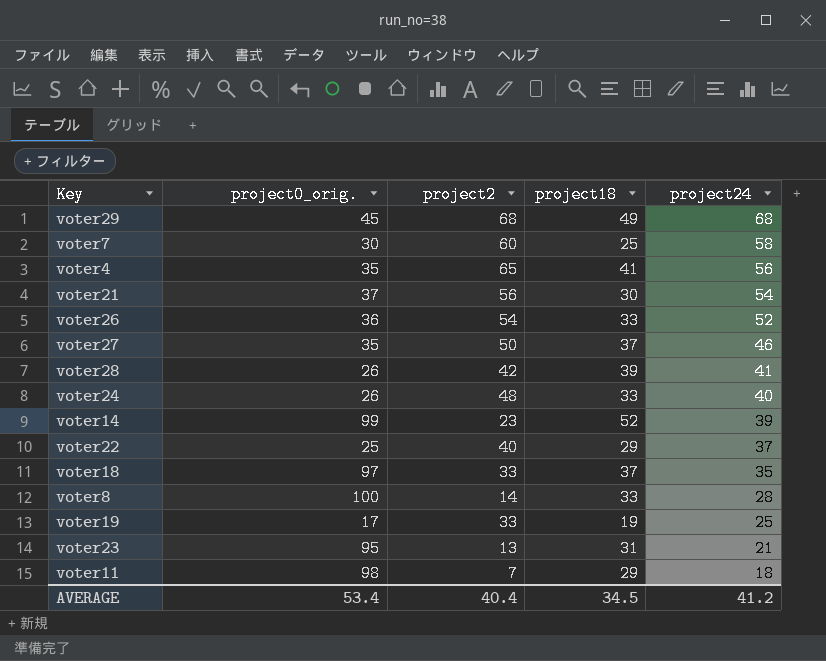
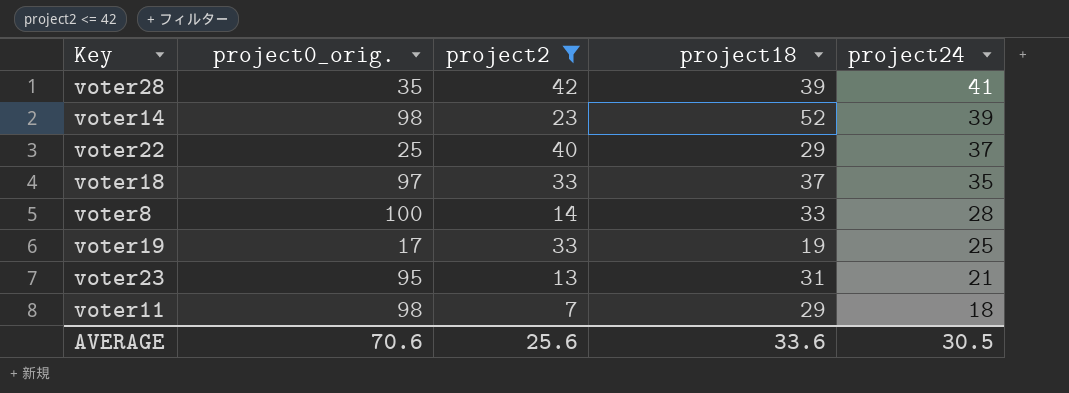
filter: none -> project2 <= 42
voter28 | project0_orig.: 26 -> 35
voter14 | project0_orig.: 99 -> 98
AVERAGE | project0_orig.: 53.4 -> 70.6
AVERAGE | project2: 40.4 -> 25.6
AVERAGE | project18: 34.5 -> 33.6
AVERAGE | project24: 41.2 -> 30.5

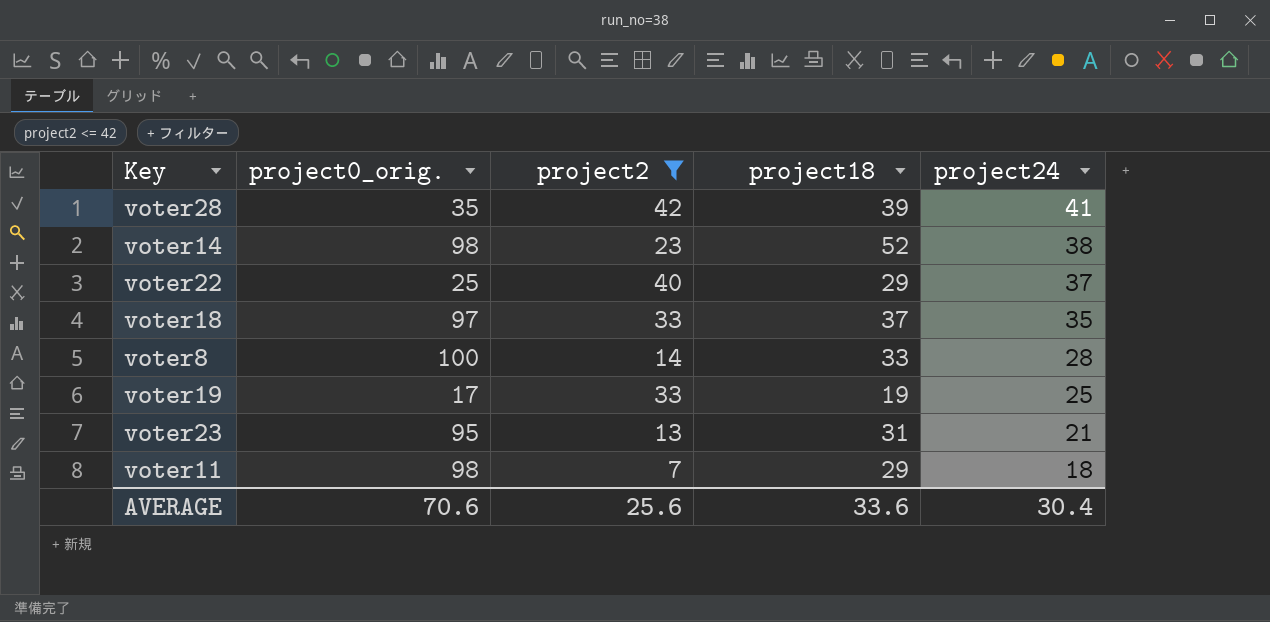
voter14 | project24: 39 -> 38
AVERAGE | project24: 30.5 -> 30.4

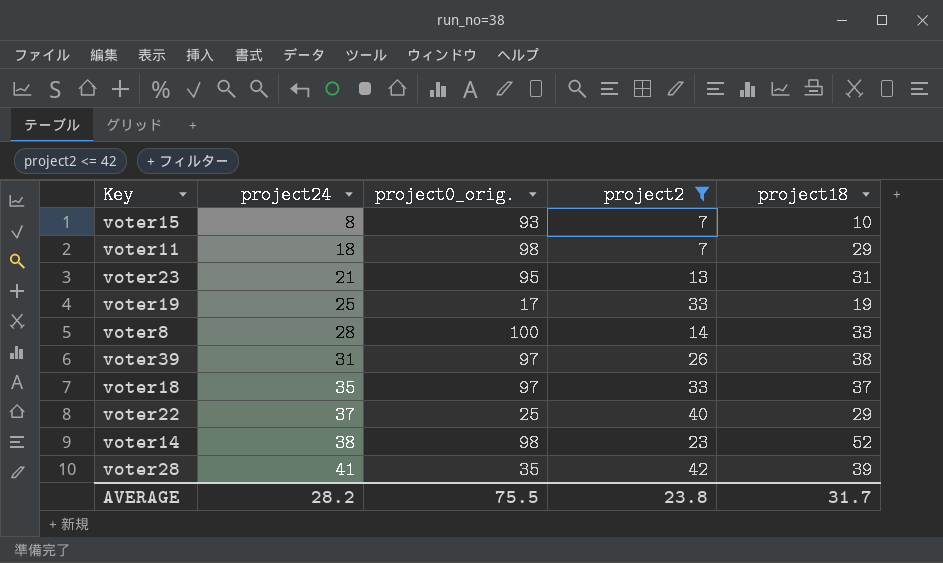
row order: project24 descending -> project24 ascending
column project24 | position: 5 -> 2
row voter15: none -> 8 | 93 | 7 | 10
row voter39: none -> 31 | 97 | 26 | 38
AVERAGE | project24: 30.4 -> 28.2
AVERAGE | project0_orig.: 70.6 -> 75.5
AVERAGE | project2: 25.6 -> 23.8
AVERAGE | project18: 33.6 -> 31.7

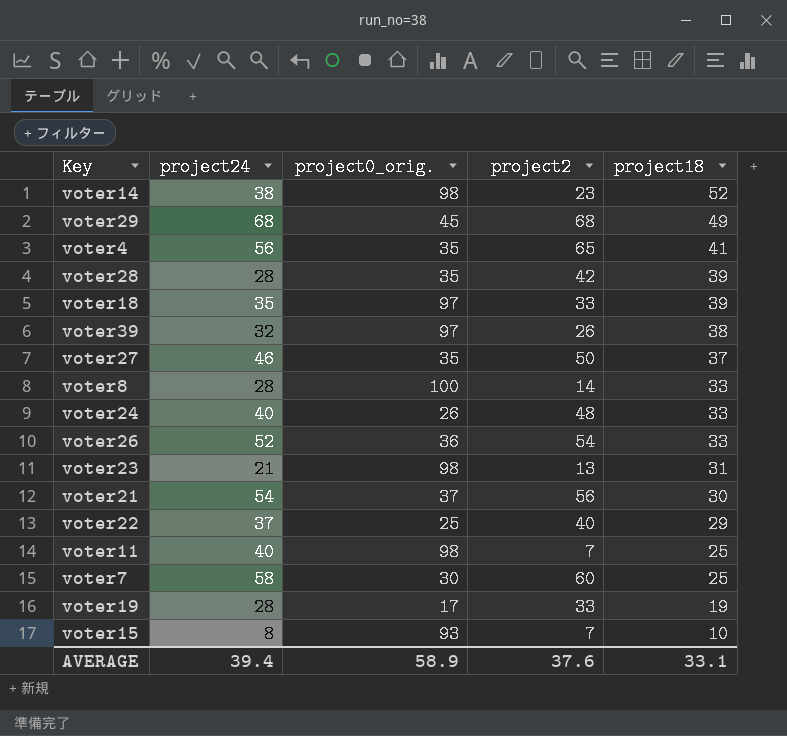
filter: project2 <= 42 -> none
row order: project24 ascending -> project18 descending
voter28 | project24: 41 -> 28
voter18 | project18: 37 -> 39
voter39 | project24: 31 -> 32
voter23 | project0_orig.: 95 -> 98
voter11 | project24: 18 -> 40
voter11 | project18: 29 -> 25
voter19 | project24: 25 -> 28
AVERAGE | project24: 28.2 -> 39.4
AVERAGE | project0_orig.: 75.5 -> 58.9
AVERAGE | project2: 23.8 -> 37.6
AVERAGE | project18: 31.7 -> 33.1

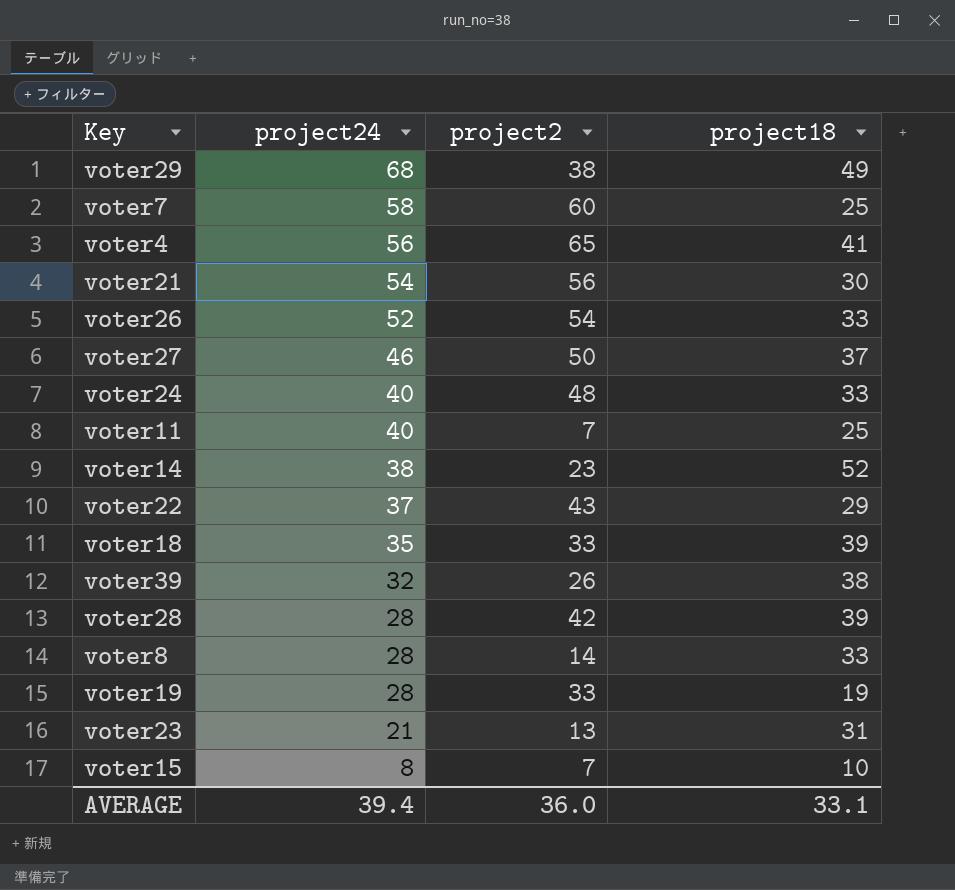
row order: project18 descending -> project24 descending
column project0_orig. | position: 3 -> none
voter29 | project2: 68 -> 38
voter22 | project2: 40 -> 43
AVERAGE | project2: 37.6 -> 36.0

